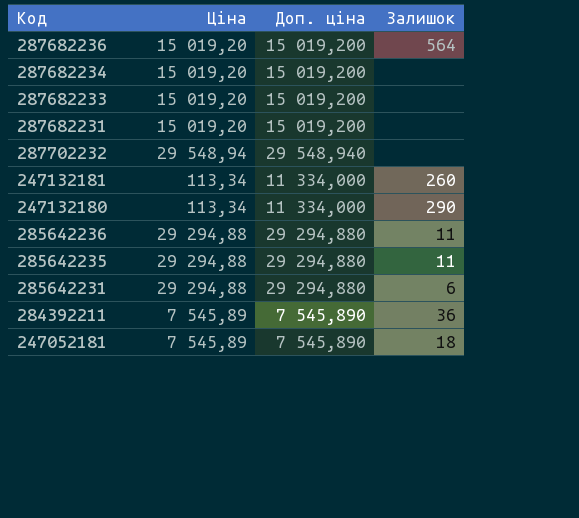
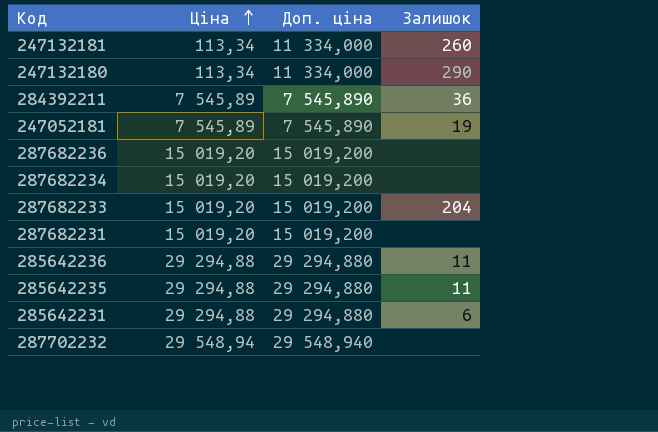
row order: none -> Ціна ascending
247052181 | Залишок: 18 -> 19
287682236 | Залишок: 564 -> none
287682233 | Залишок: none -> 204

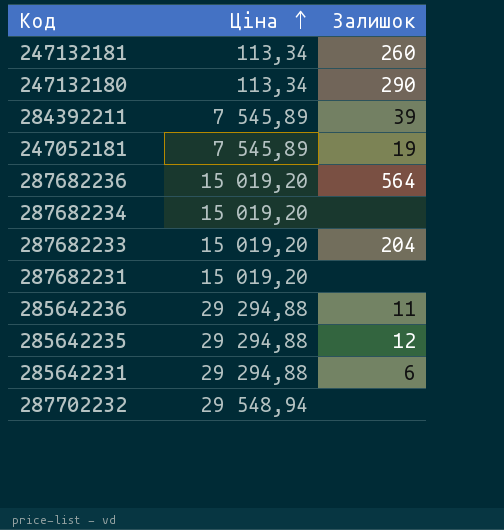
column Доп. ціна | position: 3 -> none
284392211 | Залишок: 36 -> 39
287682236 | Залишок: none -> 564
285642235 | Залишок: 11 -> 12

